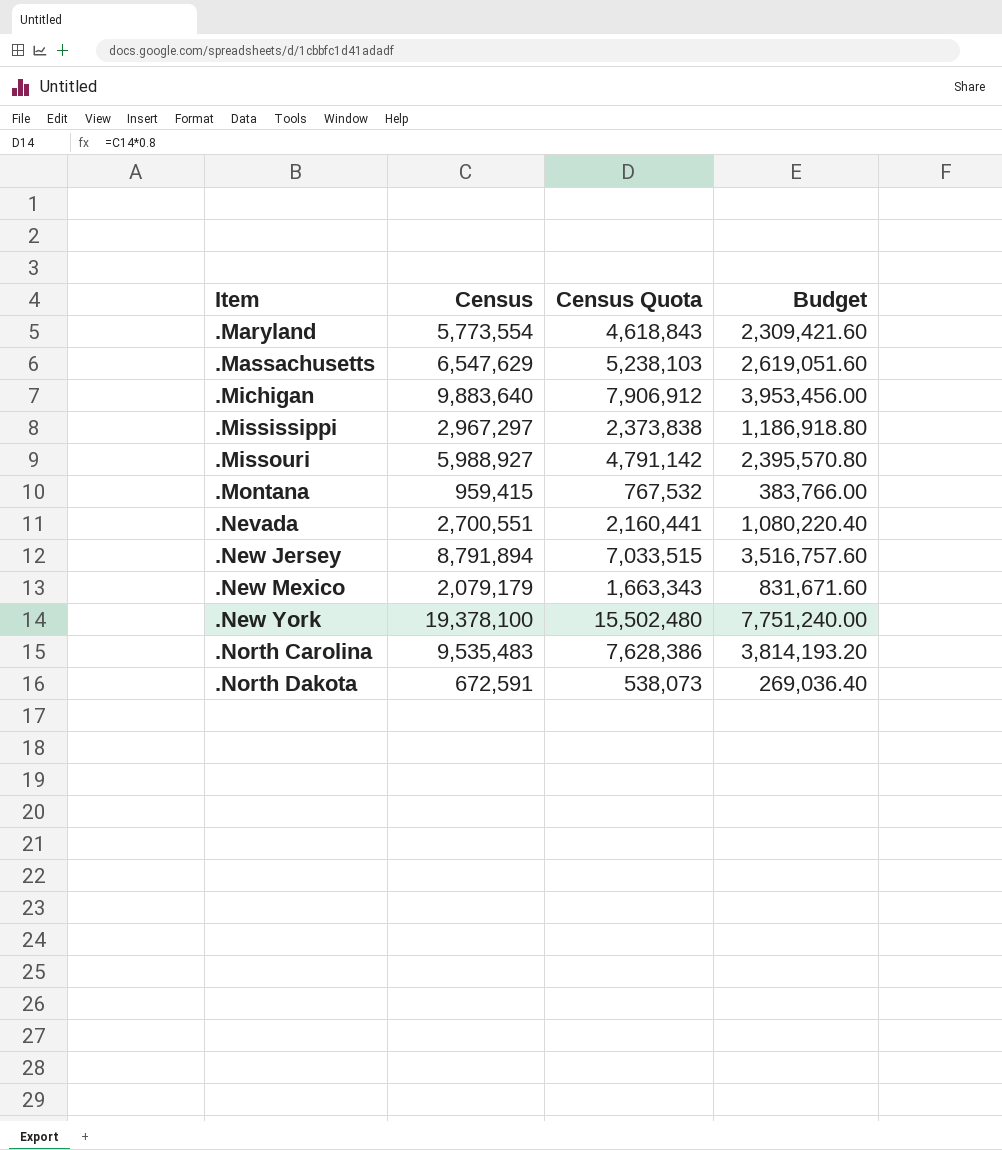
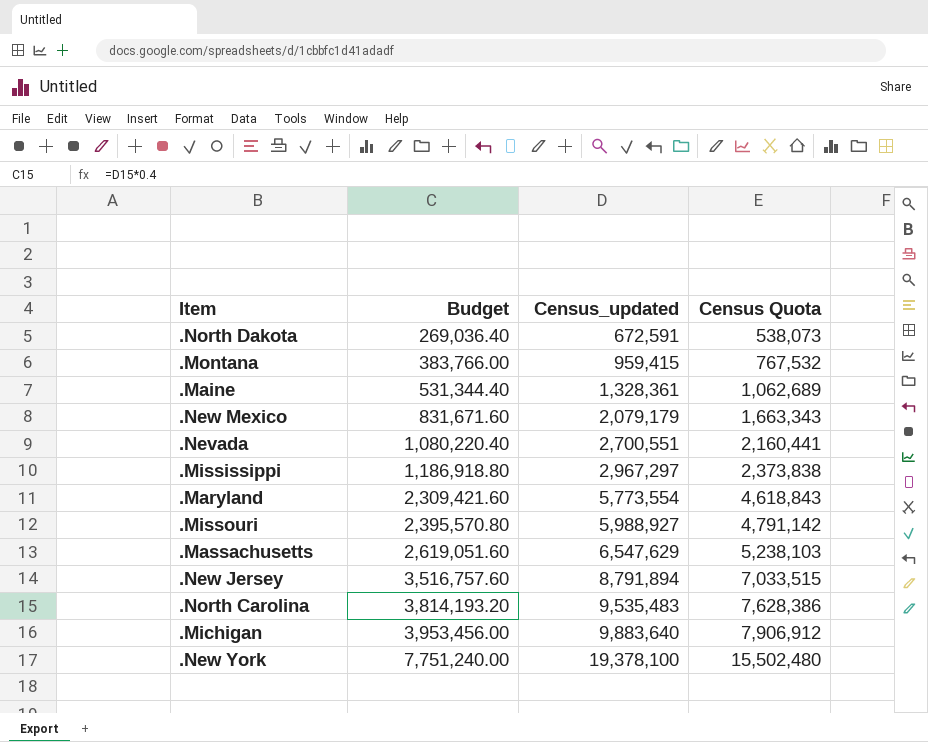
row order: Item ascending -> Budget ascending
column Budget | position: 4 -> 2
column name: Census -> Census_updated
row .Maine: none -> 531,344.40 | 1,328,361 | 1,062,689

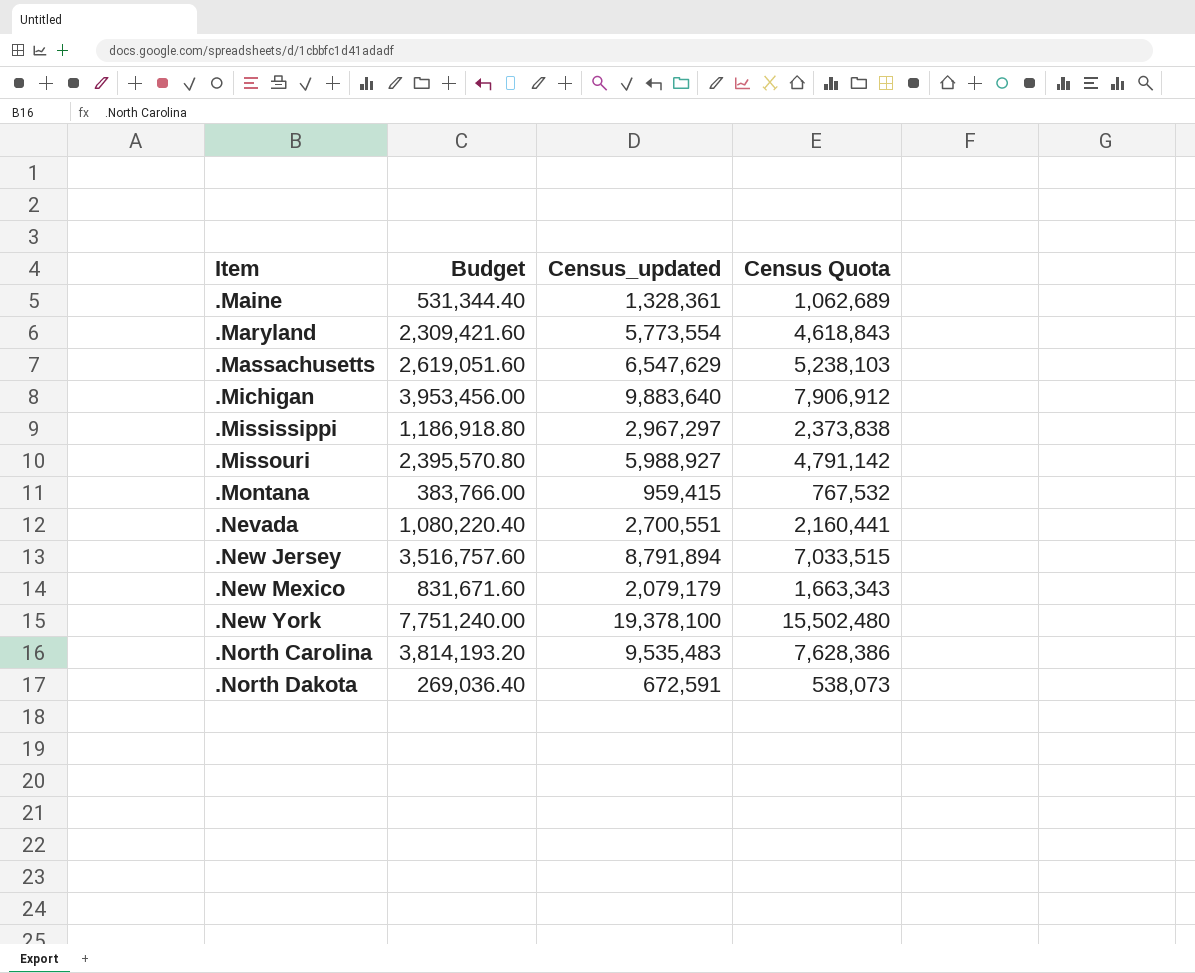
row order: Budget ascending -> Item ascending

